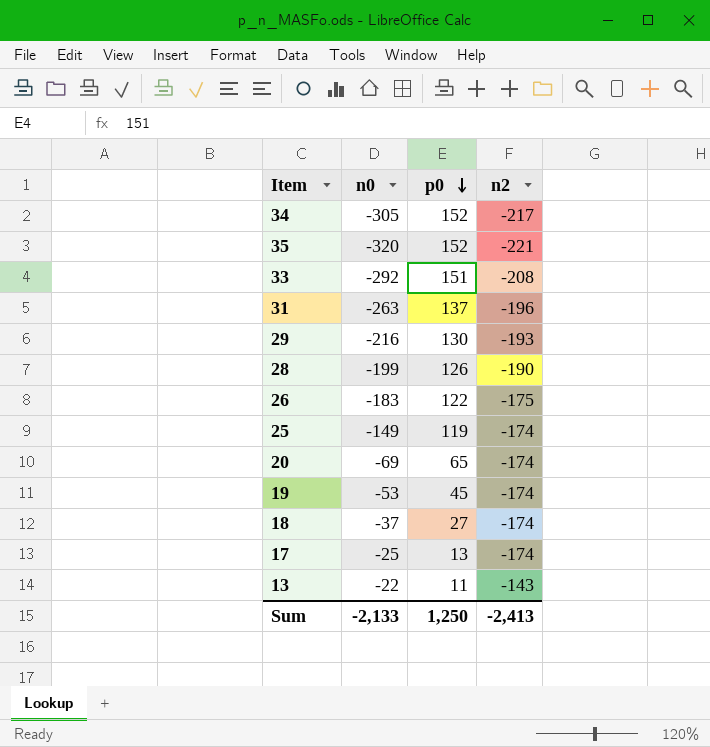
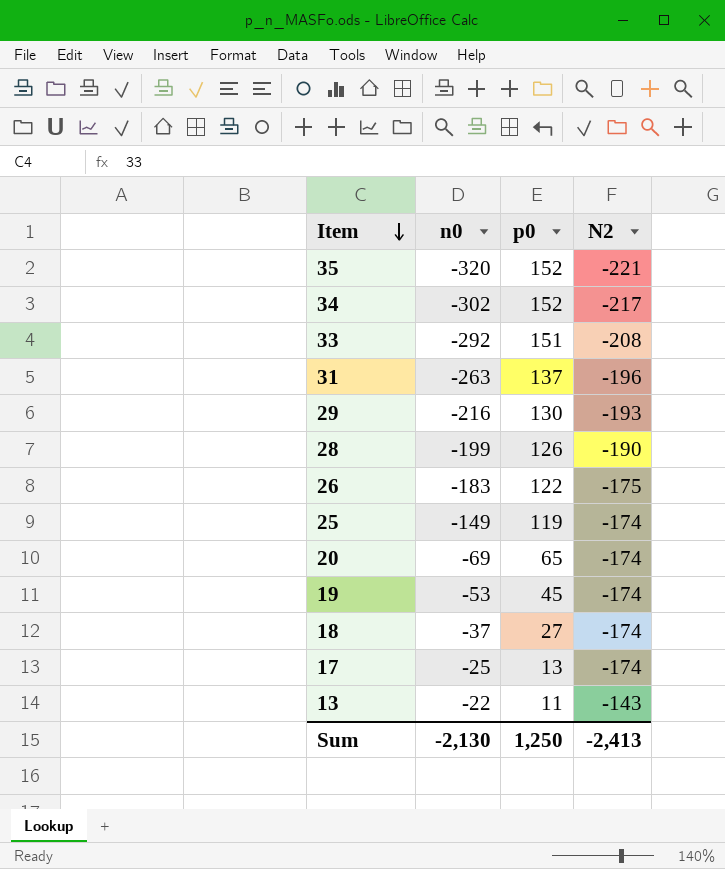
row order: p0 descending -> Item descending
column name: n2 -> N2
34 | n0: -305 -> -302
Sum | n0: -2,133 -> -2,130

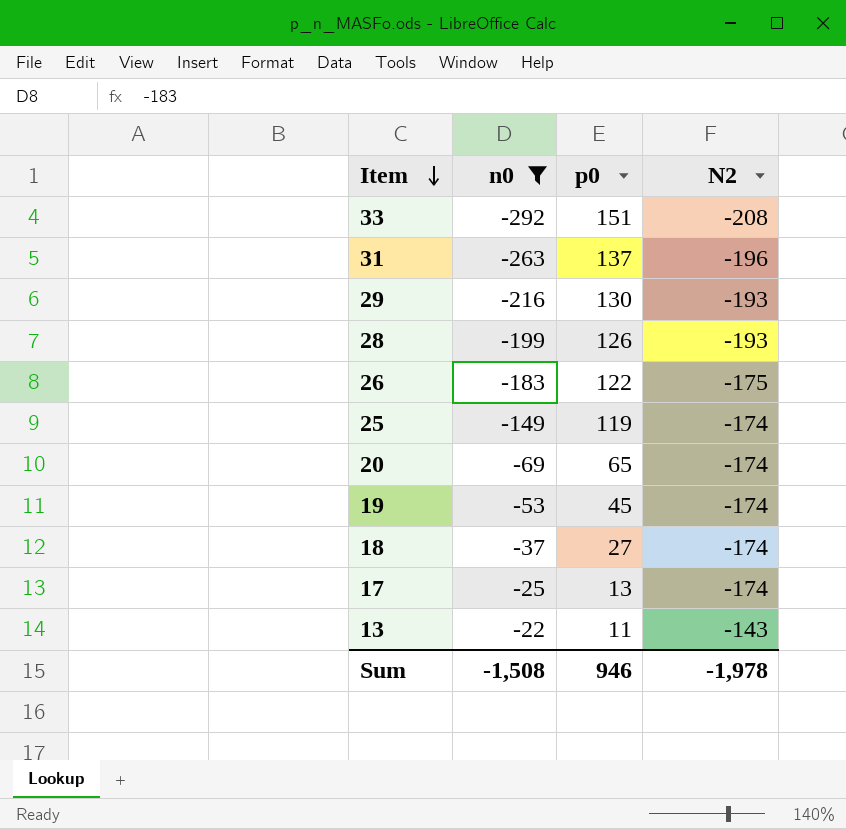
filter: none -> n0 >= -292
28 | N2: -190 -> -193
Sum | n0: -2,130 -> -1,508
Sum | p0: 1,250 -> 946
Sum | N2: -2,413 -> -1,978

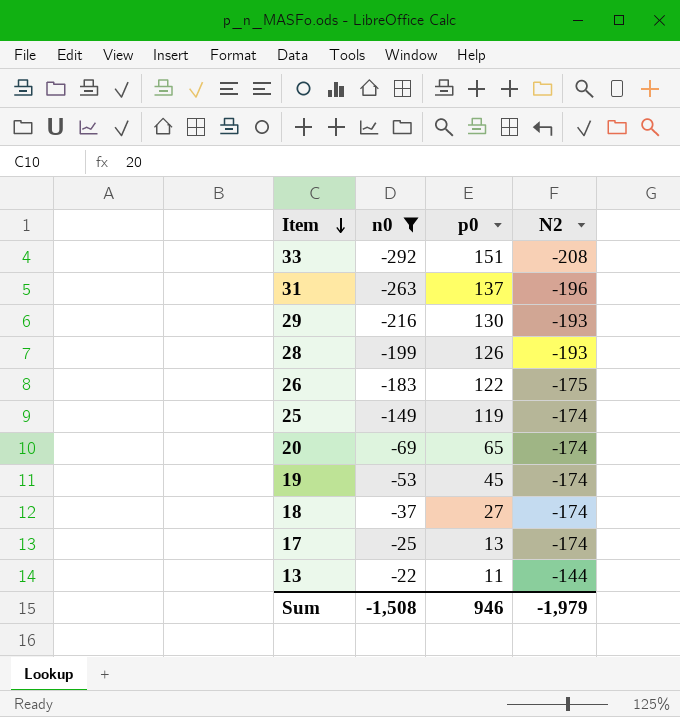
13 | N2: -143 -> -144
Sum | N2: -1,978 -> -1,979

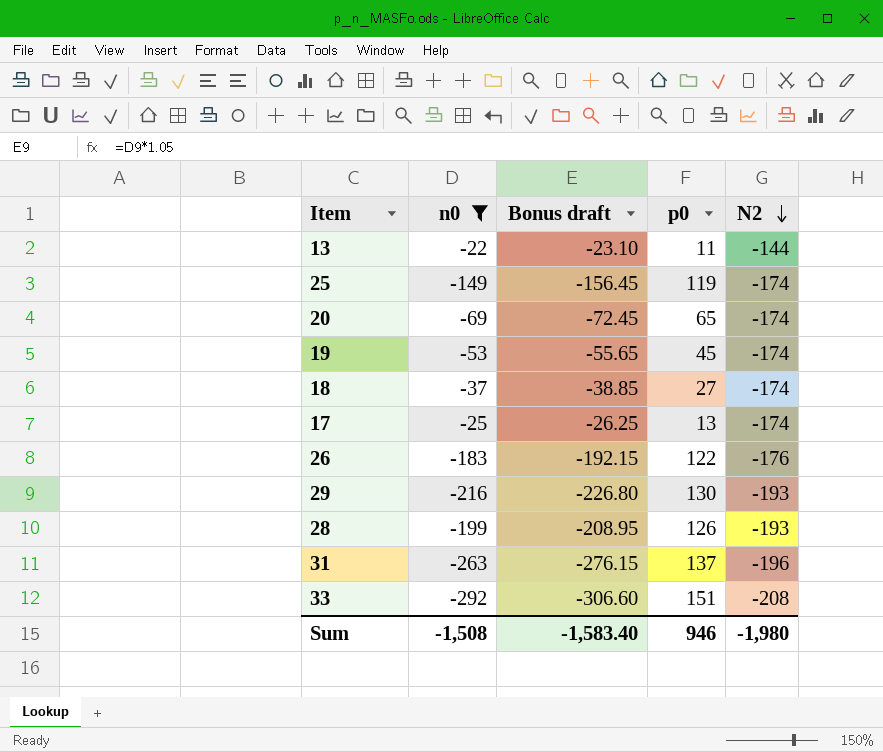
row order: Item descending -> N2 descending
column Bonus draft | formula: none -> [n0] * 1.05
26 | N2: -175 -> -176
Sum | N2: -1,979 -> -1,980

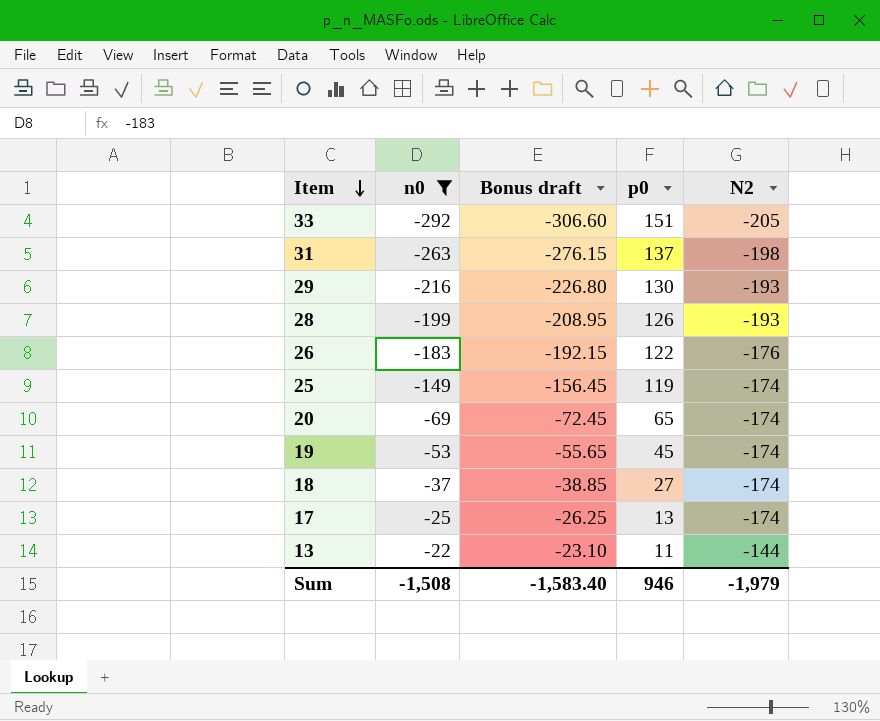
row order: N2 descending -> Item descending
33 | N2: -208 -> -205
31 | N2: -196 -> -198
Sum | N2: -1,980 -> -1,979

